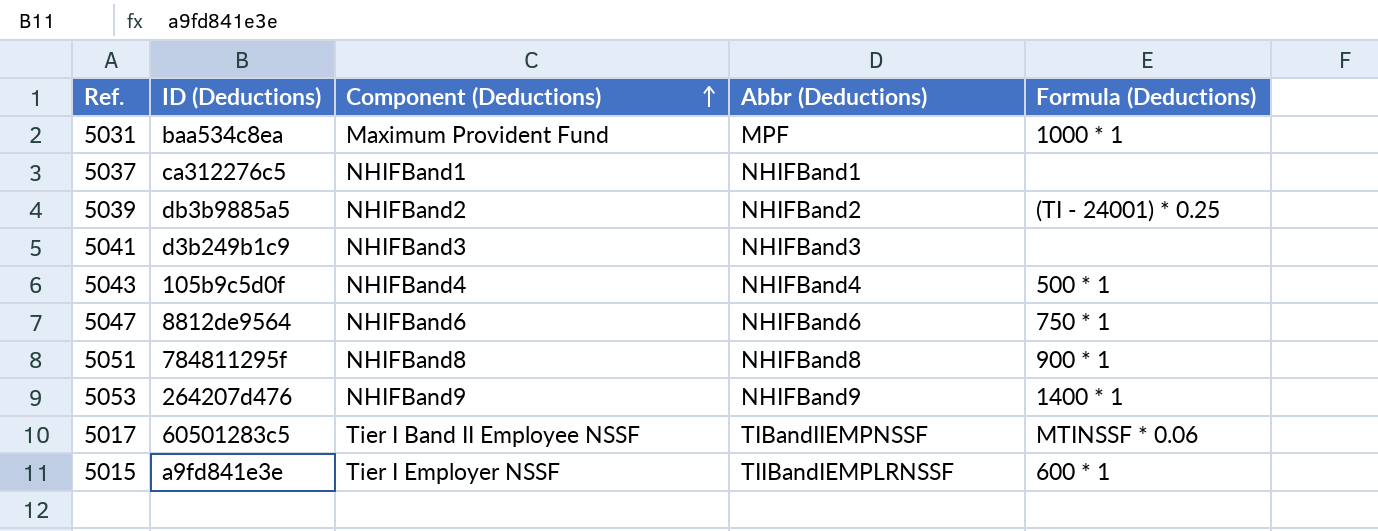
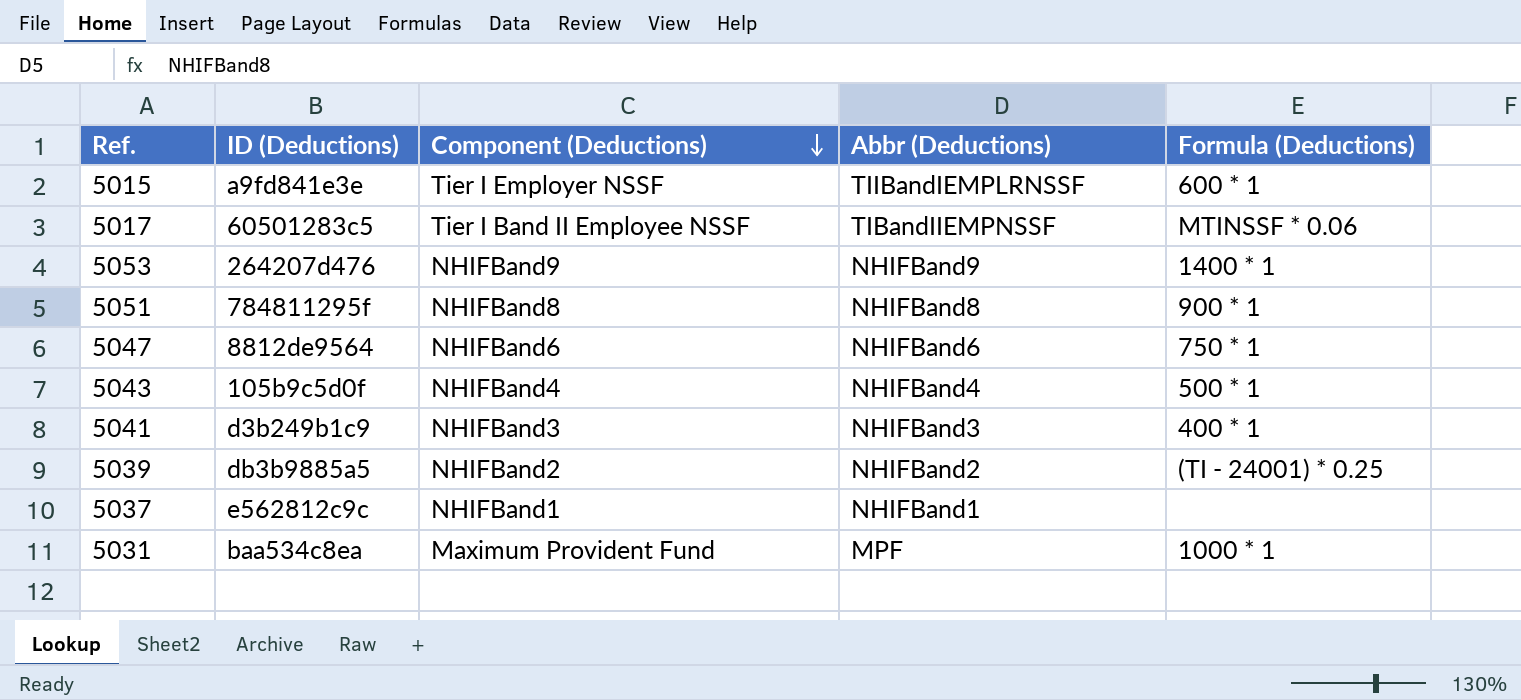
row order: Component (Deductions) ascending -> Component (Deductions) descending
5041 | Formula (Deductions): none -> 400 * 1
5037 | ID (Deductions): ca312276c5 -> e562812c9c

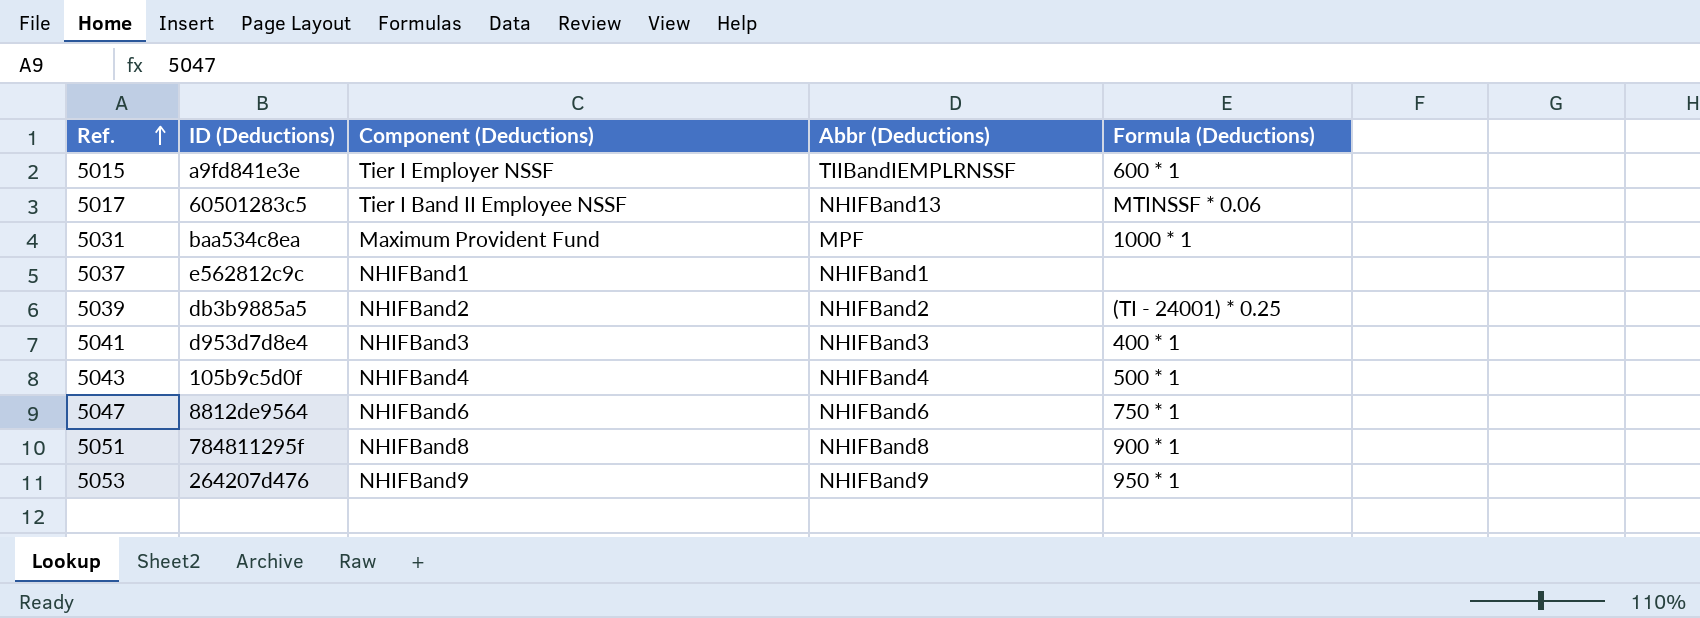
row order: Component (Deductions) descending -> Ref. ascending
5017 | Abbr (Deductions): TIBandIIEMPNSSF -> NHIFBand13
5041 | ID (Deductions): d3b249b1c9 -> d953d7d8e4
5053 | Formula (Deductions): 1400 * 1 -> 950 * 1

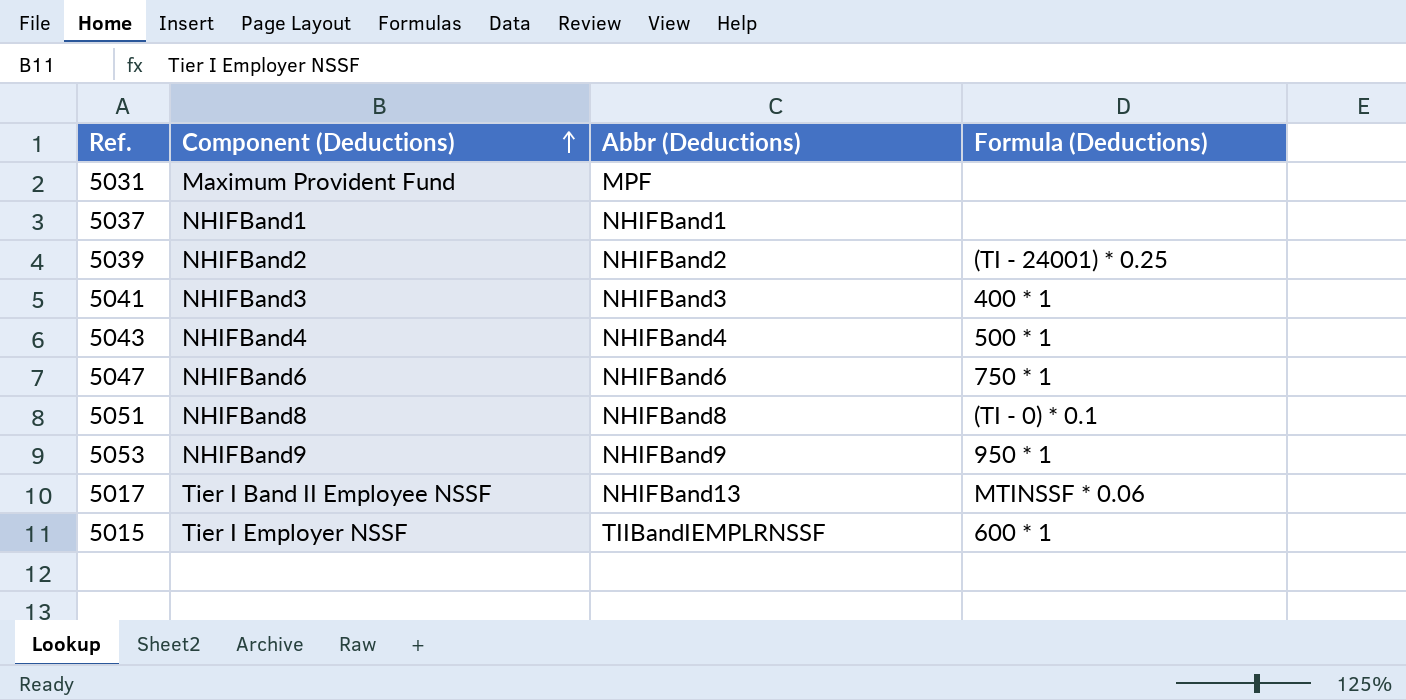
row order: Ref. ascending -> Component (Deductions) ascending
column ID (Deductions) | position: 2 -> none
5031 | Formula (Deductions): 1000 * 1 -> none
5051 | Formula (Deductions): 900 * 1 -> (TI - 0) * 0.1

